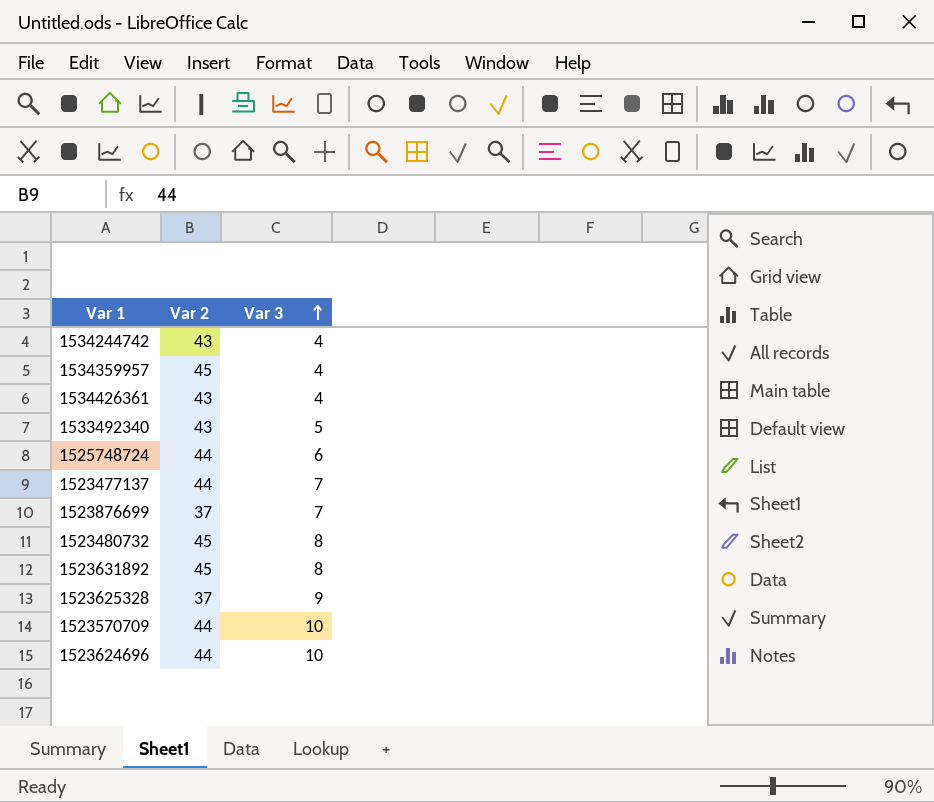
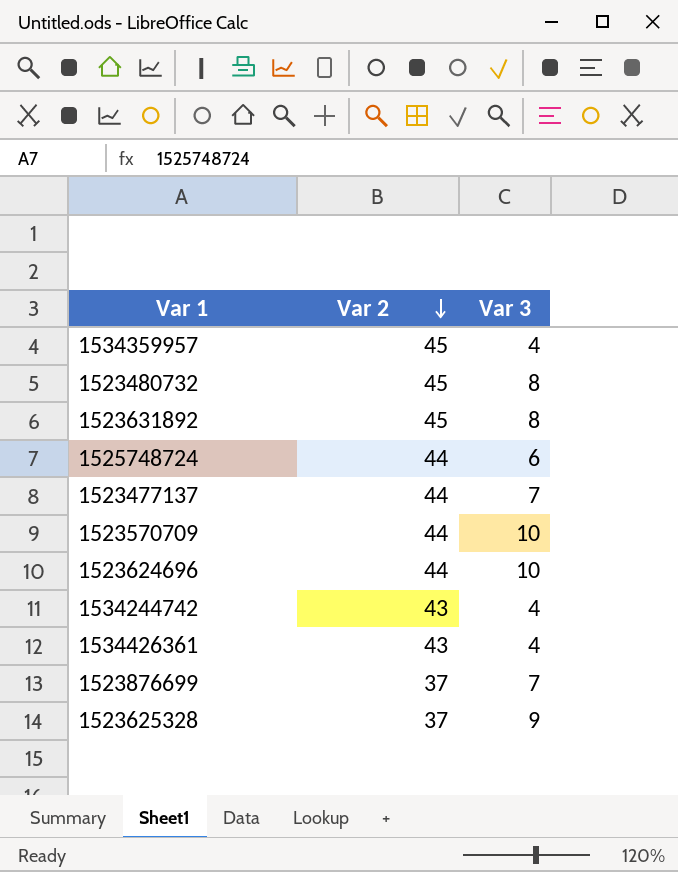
row order: Var 3 ascending -> Var 2 descending
row 1533492340: 43 | 5 -> none

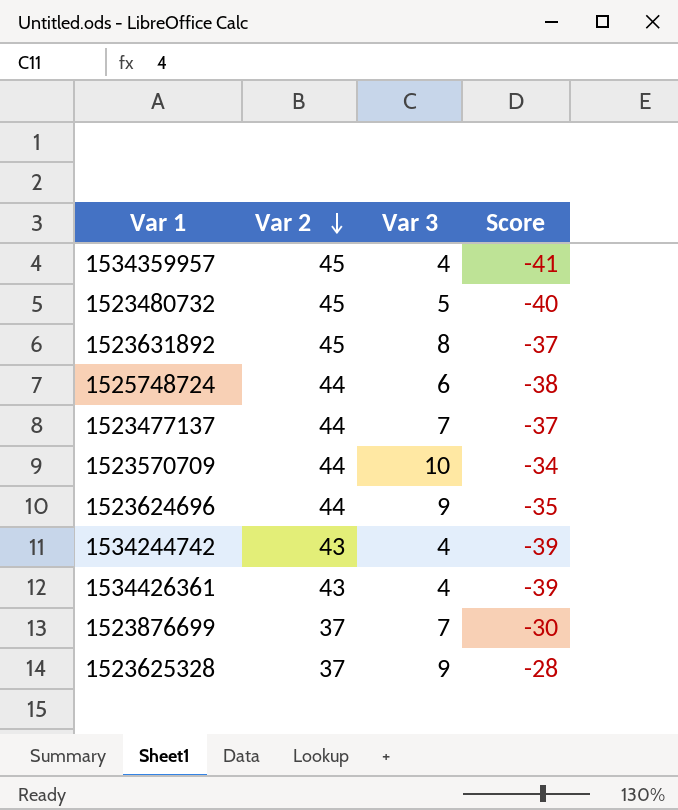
column Score | formula: none -> [Var 3] - [Var 2]
1523480732 | Var 3: 8 -> 5
1523624696 | Var 3: 10 -> 9

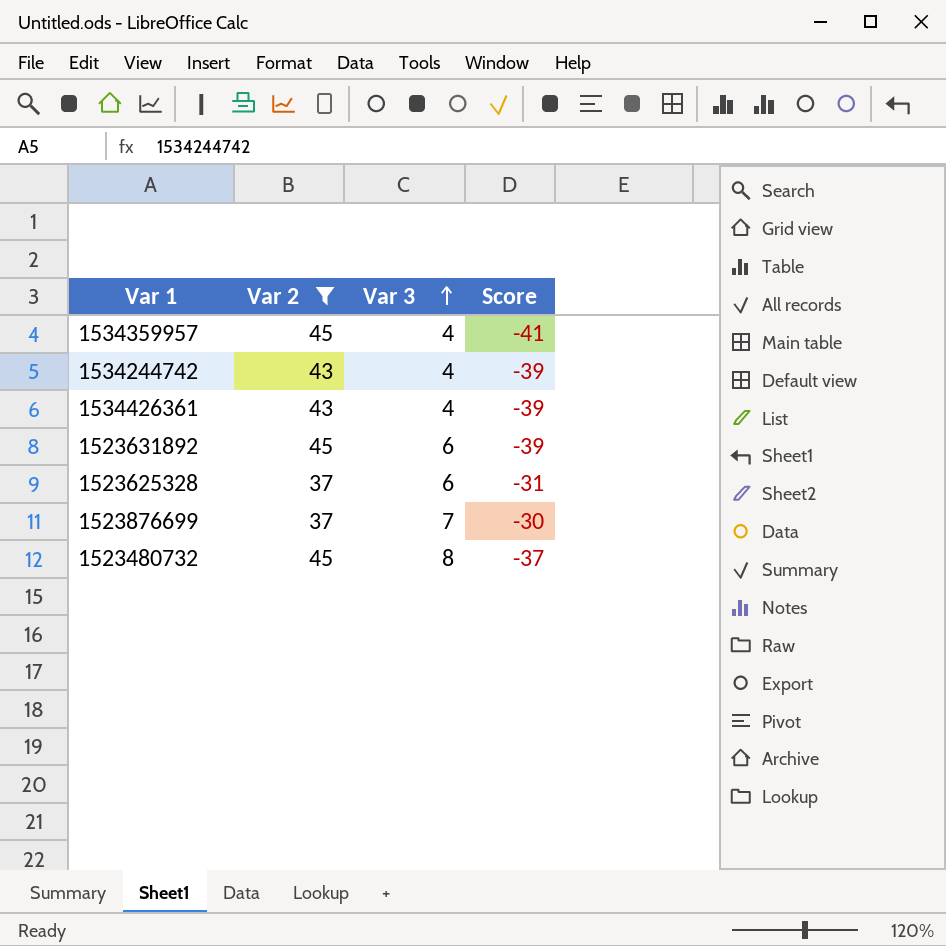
filter: none -> Var 2 != 44
row order: Var 2 descending -> Var 3 ascending
1523631892 | Var 3: 8 -> 6
1523631892 | Score: -37 -> -39
1523625328 | Var 3: 9 -> 6
1523625328 | Score: -28 -> -31
1523480732 | Var 3: 5 -> 8
1523480732 | Score: -40 -> -37

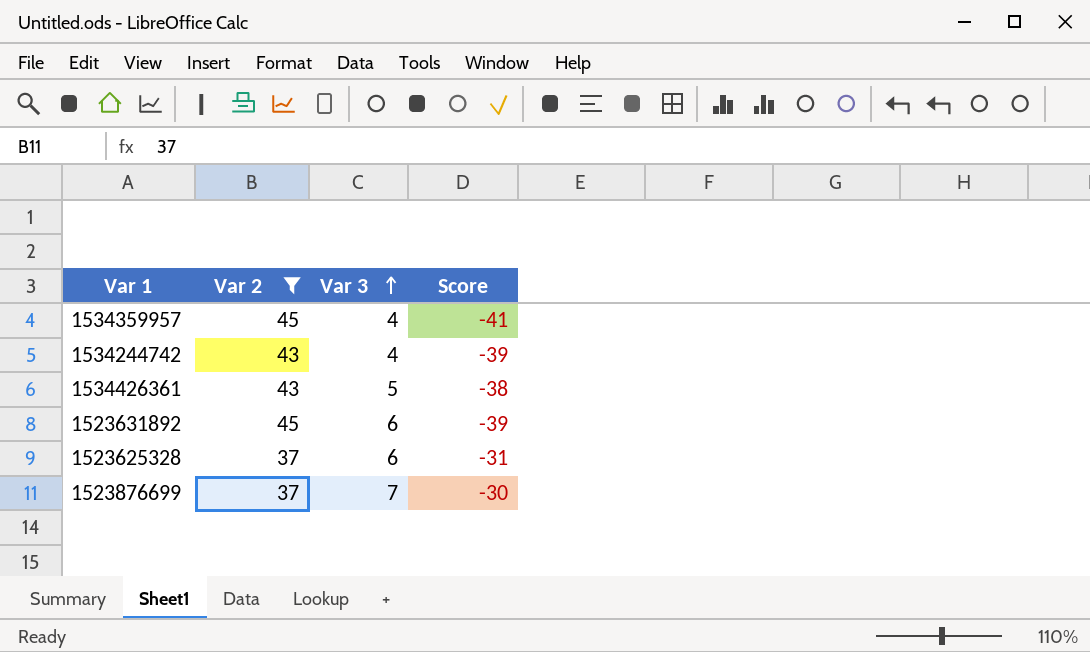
row 1523480732: 45 | 8 | -37 -> none
1534426361 | Var 3: 4 -> 5
1534426361 | Score: -39 -> -38

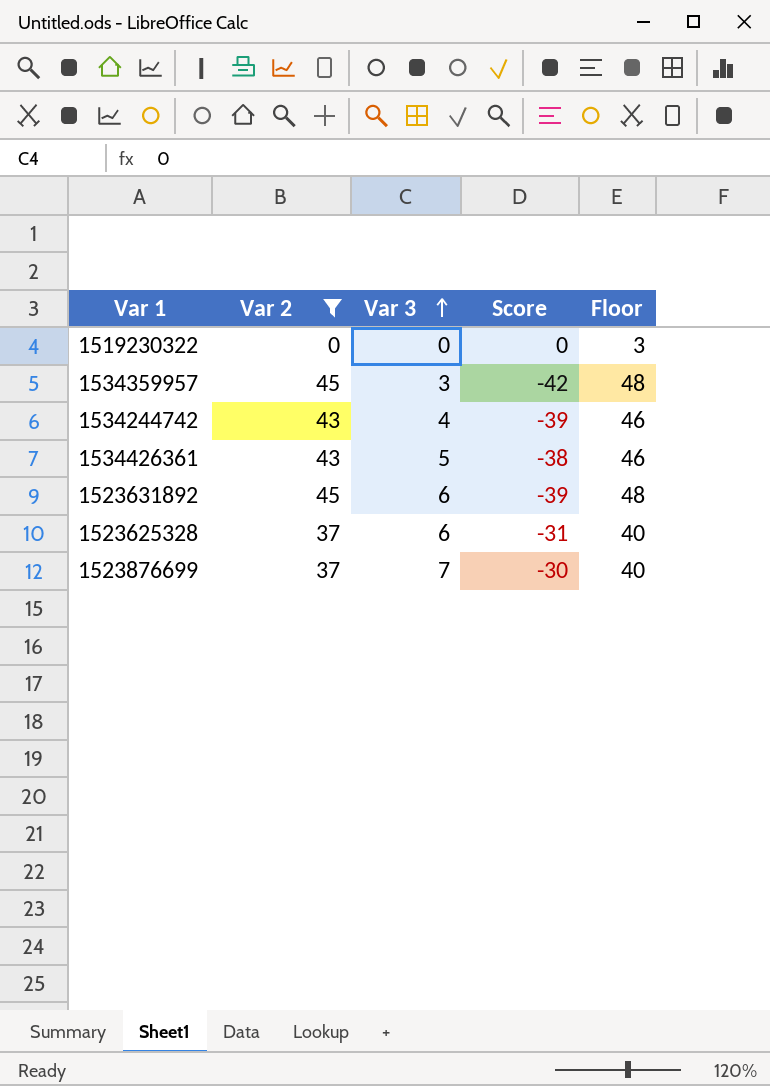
column Floor | formula: none -> [Var 2] + 3
row 1519230322: none -> 0 | 0 | 0 | 3
1534359957 | Var 3: 4 -> 3
1534359957 | Score: -41 -> -42

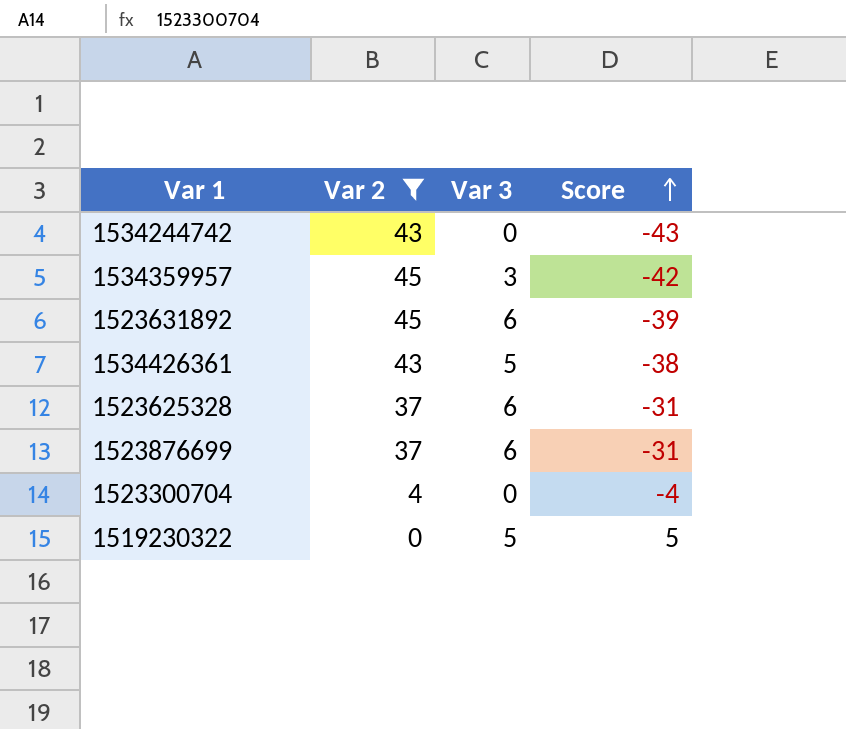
row order: Var 3 ascending -> Score ascending
column Floor | formula: [Var 2] + 3 -> none
1534244742 | Var 3: 4 -> 0
1534244742 | Score: -39 -> -43
1523876699 | Var 3: 7 -> 6
1523876699 | Score: -30 -> -31
row 1523300704: none -> 4 | 0 | -4
1519230322 | Var 3: 0 -> 5
1519230322 | Score: 0 -> 5

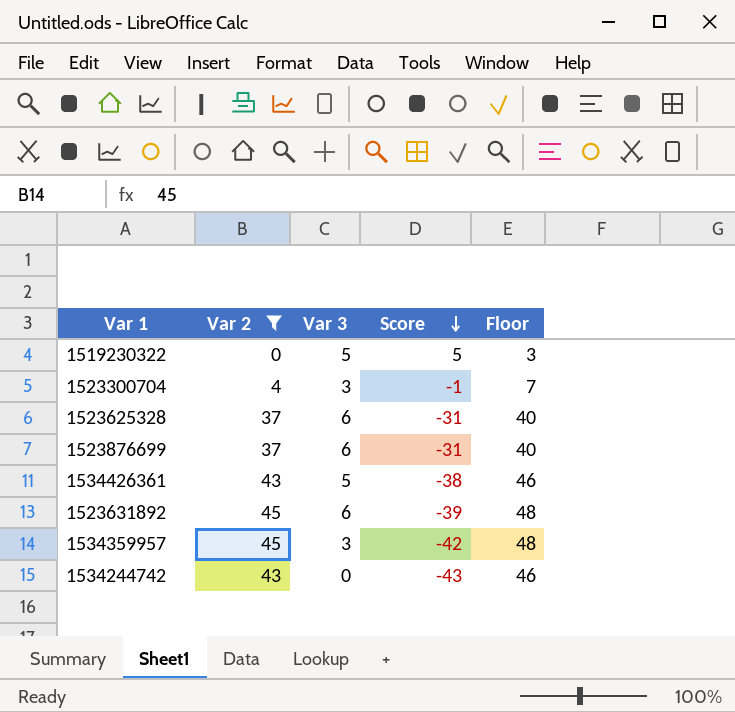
row order: Score ascending -> Score descending
column Floor | formula: none -> [Var 2] + 3
1523300704 | Var 3: 0 -> 3
1523300704 | Score: -4 -> -1

